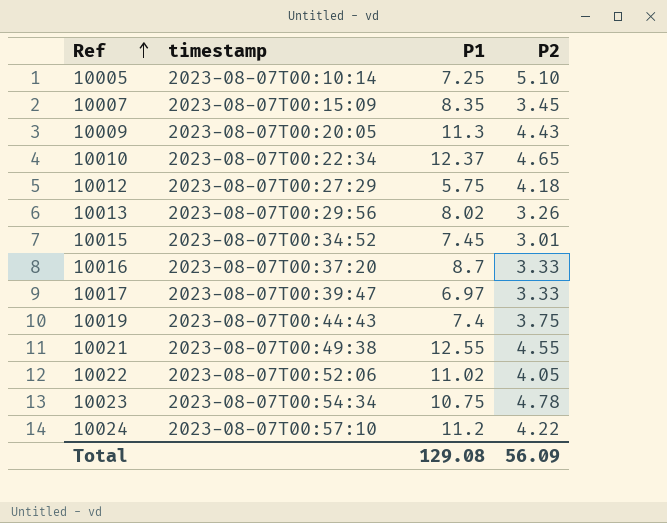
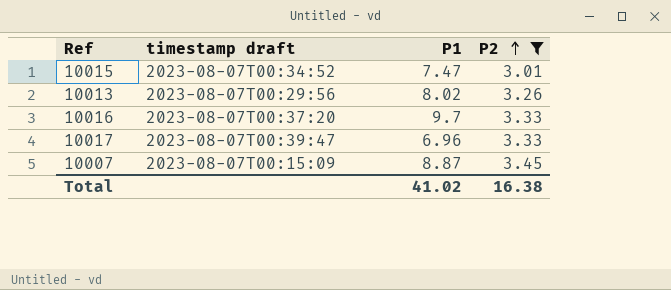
filter: none -> P2 <= 3.45
row order: Ref ascending -> P2 ascending
column name: timestamp -> timestamp draft
10015 | P1: 7.45 -> 7.47
10016 | P1: 8.7 -> 9.7
10017 | P1: 6.97 -> 6.96
10007 | P1: 8.35 -> 8.87
Total | P1: 129.08 -> 41.02
Total | P2: 56.09 -> 16.38

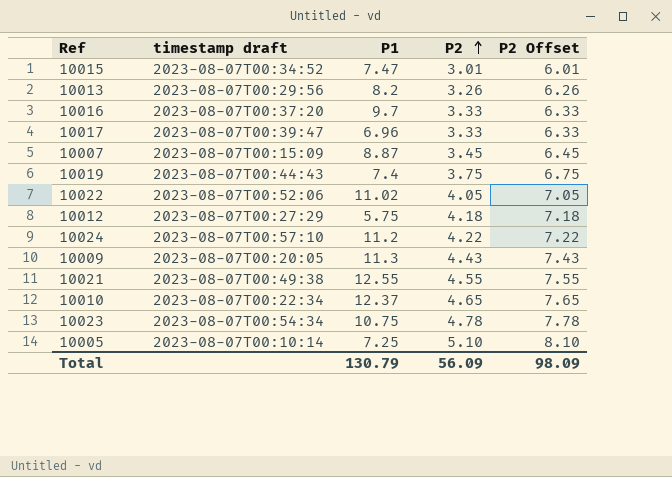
filter: P2 <= 3.45 -> none
column P2 Offset | formula: none -> [P2] + 3
10013 | P1: 8.02 -> 8.2
Total | P1: 41.02 -> 130.79
Total | P2: 16.38 -> 56.09

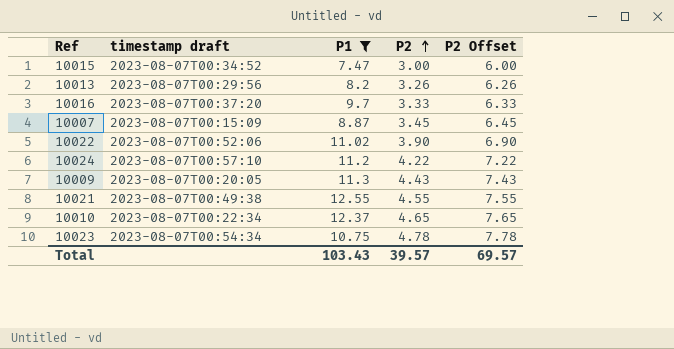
filter: none -> P1 >= 7.47
10015 | P2: 3.01 -> 3.00
10015 | P2 Offset: 6.01 -> 6.00
10022 | P2: 4.05 -> 3.90
10022 | P2 Offset: 7.05 -> 6.90
Total | P1: 130.79 -> 103.43
Total | P2: 56.09 -> 39.57
Total | P2 Offset: 98.09 -> 69.57

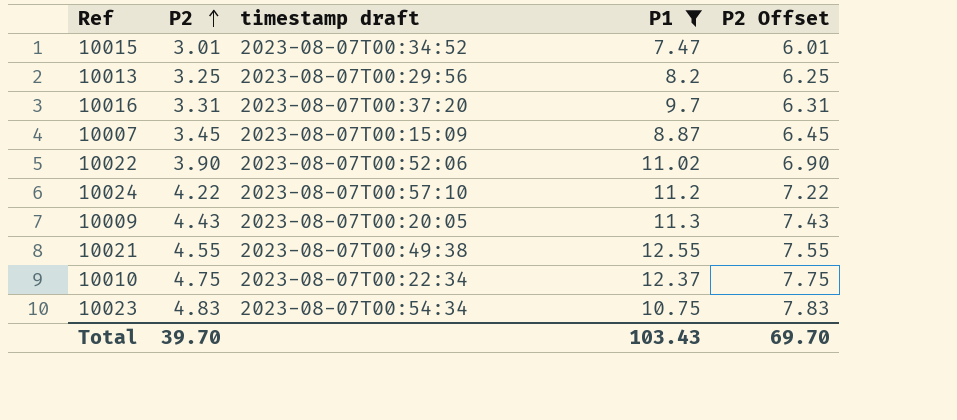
column P2 | position: 4 -> 2
10015 | P2: 3.00 -> 3.01
10015 | P2 Offset: 6.00 -> 6.01
10013 | P2: 3.26 -> 3.25
10013 | P2 Offset: 6.26 -> 6.25
10016 | P2: 3.33 -> 3.31
10016 | P2 Offset: 6.33 -> 6.31
10010 | P2: 4.65 -> 4.75
10010 | P2 Offset: 7.65 -> 7.75
10023 | P2: 4.78 -> 4.83
10023 | P2 Offset: 7.78 -> 7.83
Total | P2: 39.57 -> 39.70
Total | P2 Offset: 69.57 -> 69.70

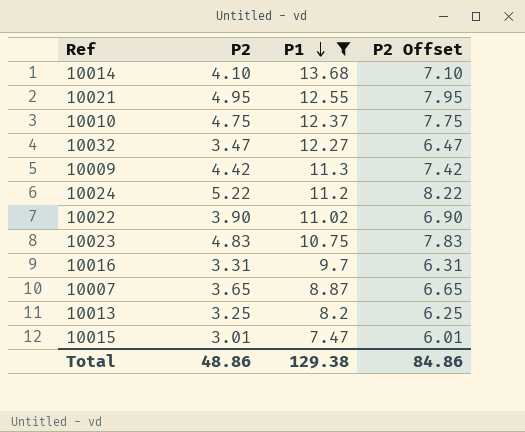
row order: P2 ascending -> P1 descending
column timestamp draft | position: 3 -> none
row 10014: none -> 4.10 | 13.68 | 7.10
10021 | P2: 4.55 -> 4.95
10021 | P2 Offset: 7.55 -> 7.95
row 10032: none -> 3.47 | 12.27 | 6.47
10009 | P2: 4.43 -> 4.42
10009 | P2 Offset: 7.43 -> 7.42
10024 | P2: 4.22 -> 5.22
10024 | P2 Offset: 7.22 -> 8.22
10007 | P2: 3.45 -> 3.65
10007 | P2 Offset: 6.45 -> 6.65
Total | P2: 39.70 -> 48.86
Total | P1: 103.43 -> 129.38
Total | P2 Offset: 69.70 -> 84.86

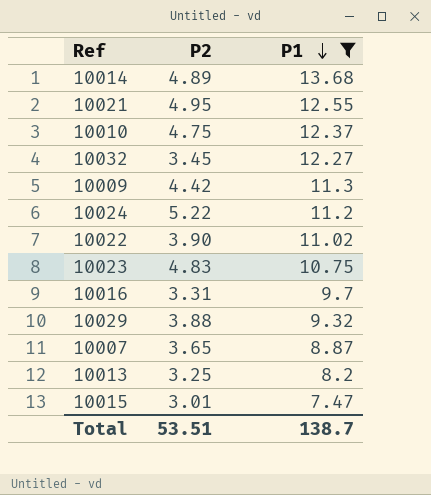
column P2 Offset | formula: [P2] + 3 -> none
10014 | P2: 4.10 -> 4.89
10032 | P2: 3.47 -> 3.45
row 10029: none -> 3.88 | 9.32
Total | P2: 48.86 -> 53.51
Total | P1: 129.38 -> 138.7

